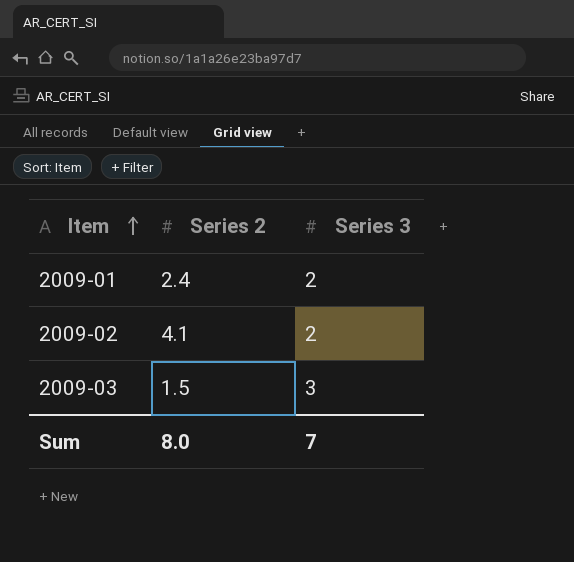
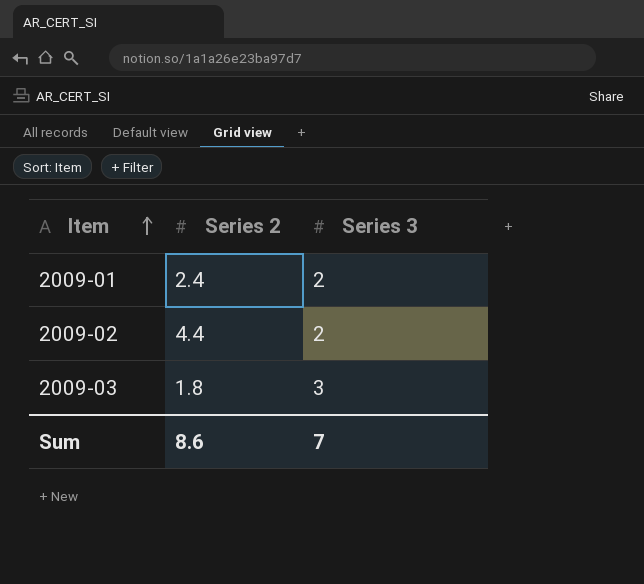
2009-02 | Series 2: 4.1 -> 4.4
2009-03 | Series 2: 1.5 -> 1.8
Sum | Series 2: 8.0 -> 8.6

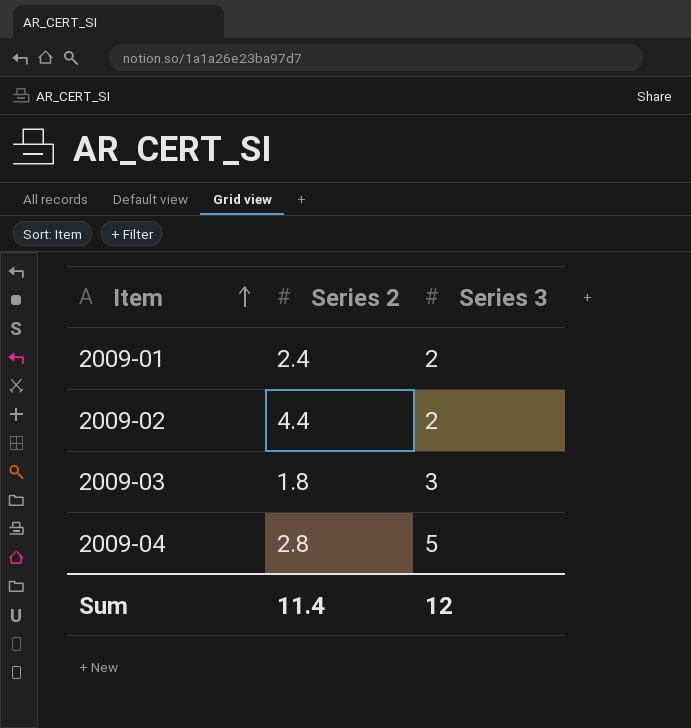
row 2009-04: none -> 2.8 | 5
Sum | Series 2: 8.6 -> 11.4
Sum | Series 3: 7 -> 12

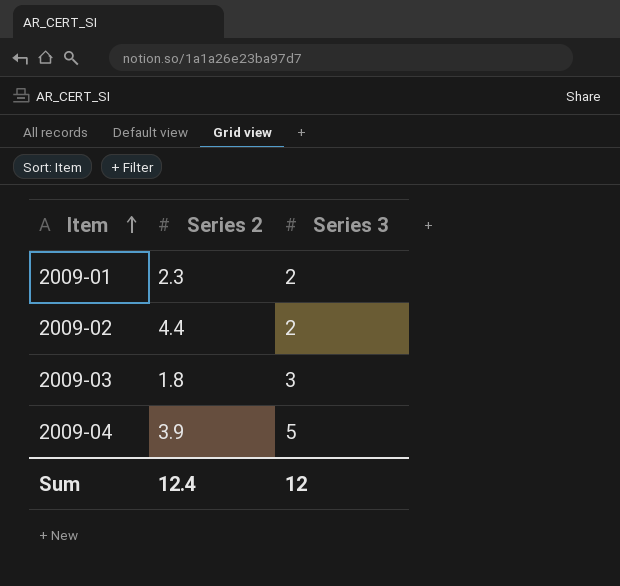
2009-01 | Series 2: 2.4 -> 2.3
2009-04 | Series 2: 2.8 -> 3.9
Sum | Series 2: 11.4 -> 12.4

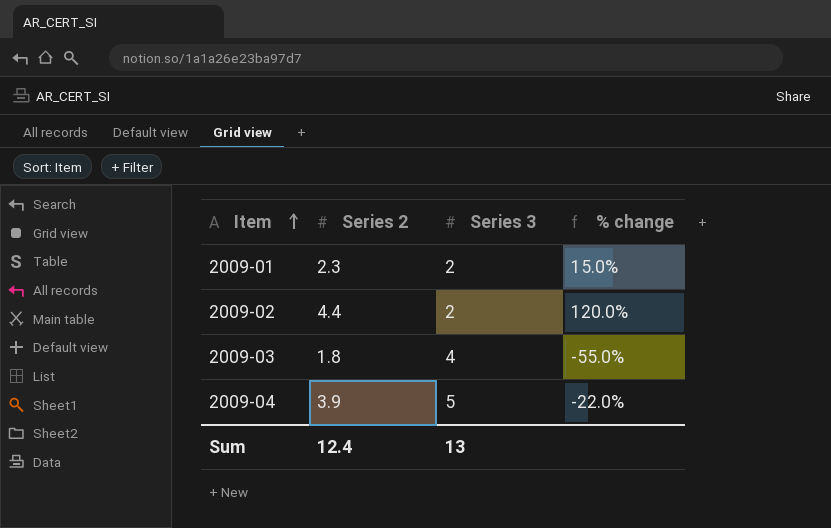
column % change | formula: none -> ([Series 2] - [Series 3]) / [Series 3]
2009-03 | Series 3: 3 -> 4
Sum | Series 3: 12 -> 13

